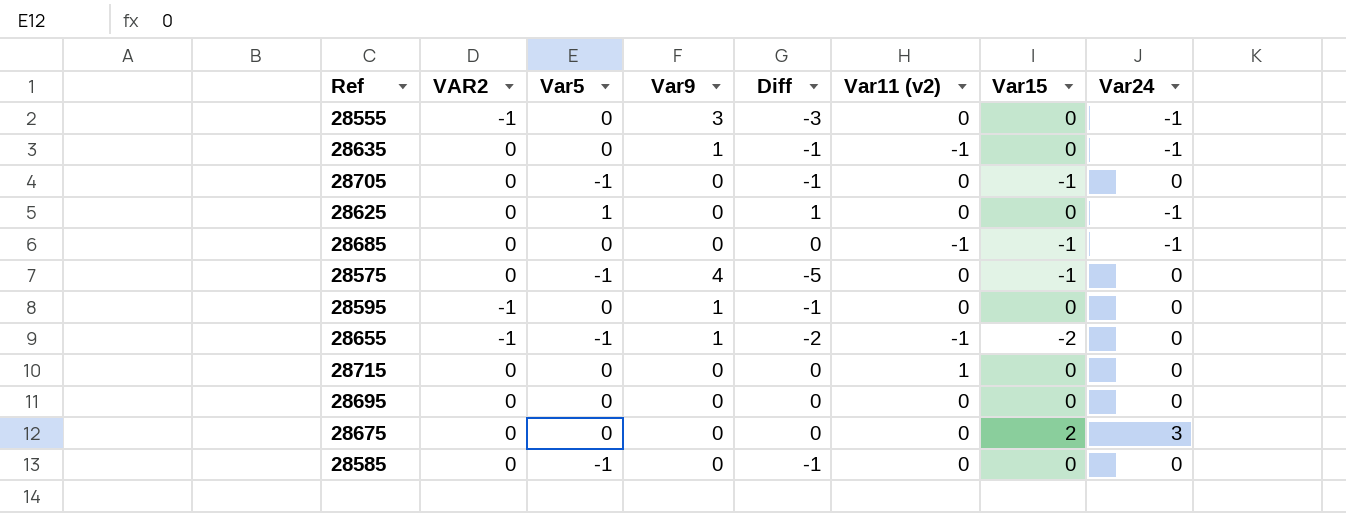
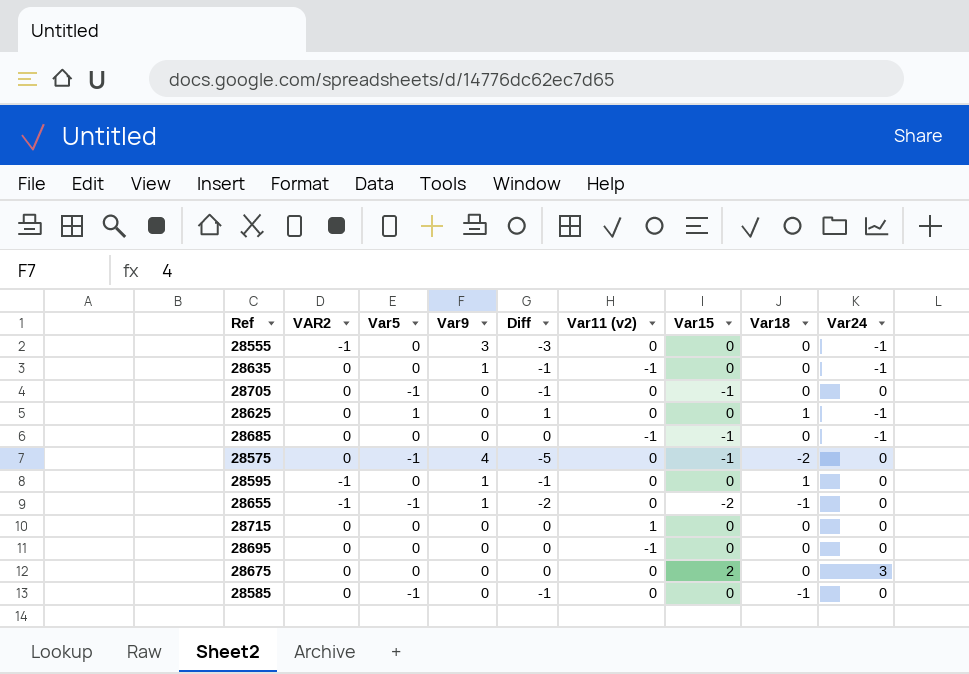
column Var18 | position: none -> 8
28655 | Var11 (v2): -1 -> 0
28695 | Var11 (v2): 0 -> -1

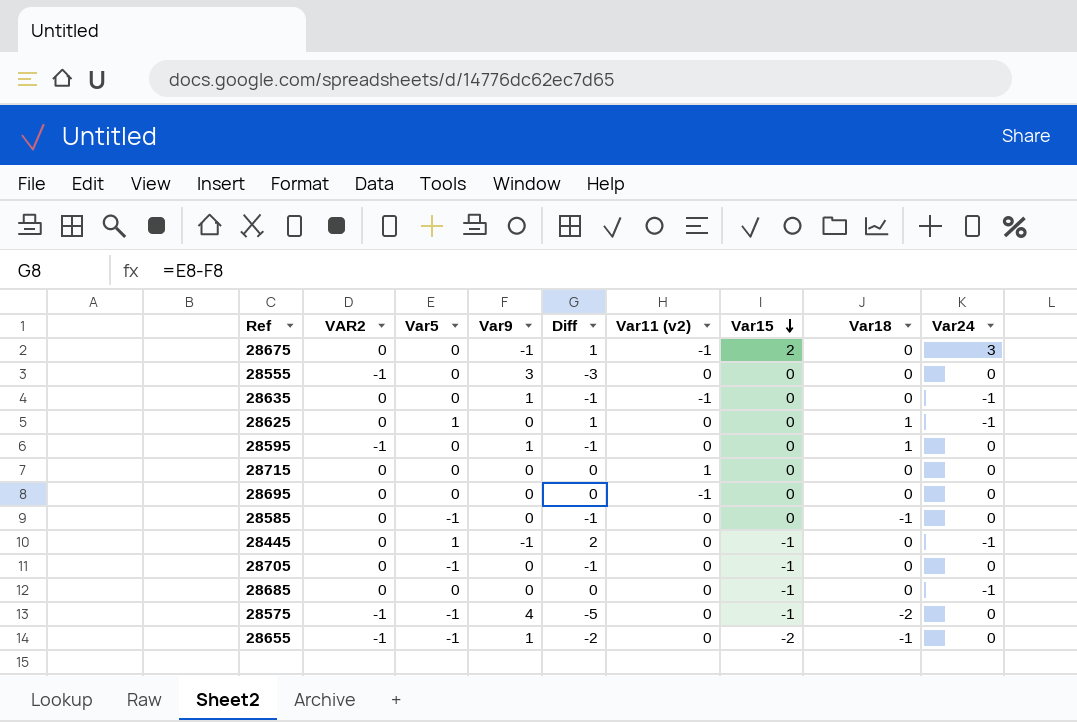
row order: none -> Var15 descending
28675 | Var9: 0 -> -1
28675 | Diff: 0 -> 1
28675 | Var11 (v2): 0 -> -1
28555 | Var24: -1 -> 0
row 28445: none -> 0 | 1 | -1 | 2 | 0 | -1 | 0 | -1
28685 | Var11 (v2): -1 -> 0
28575 | VAR2: 0 -> -1

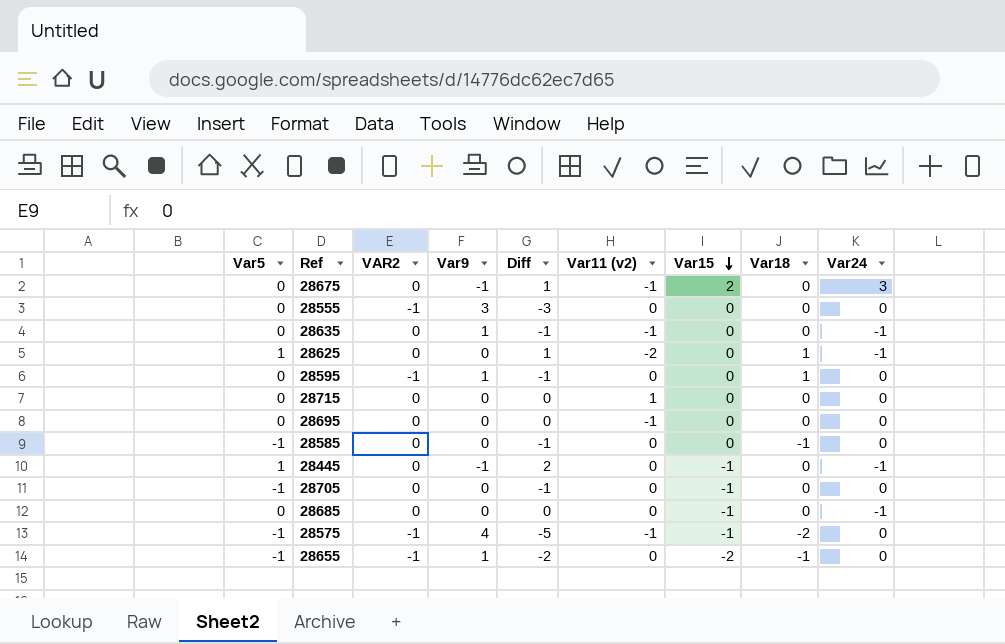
column Var5 | position: 3 -> 1
28625 | Var11 (v2): 0 -> -2
28575 | Var11 (v2): 0 -> -1

